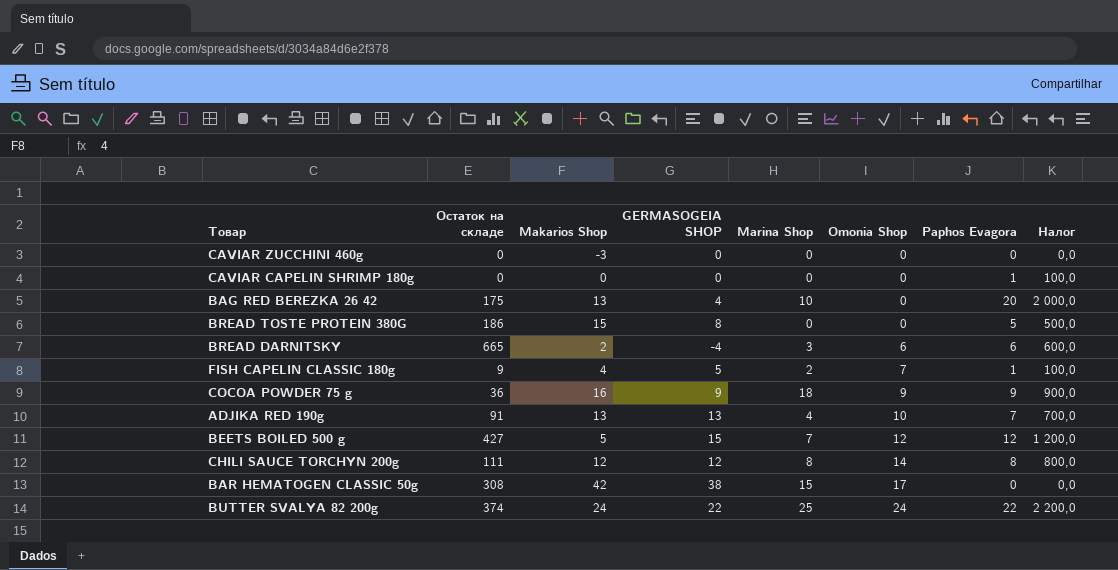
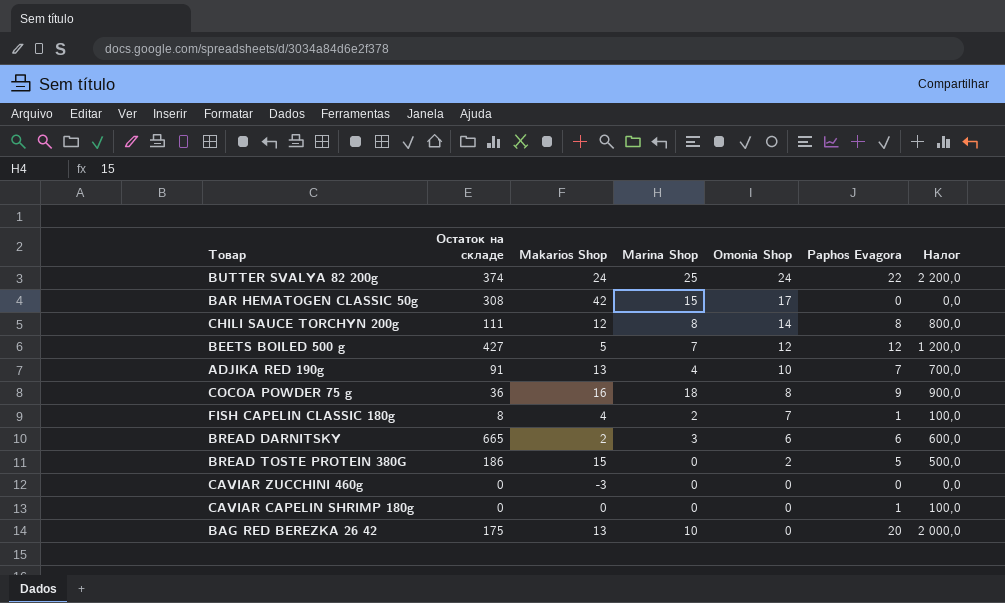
row order: Omonia Shop ascending -> Omonia Shop descending
column GERMASOGEIA SHOP | position: 4 -> none
COCOA POWDER 75 g | Omonia Shop: 9 -> 8
FISH CAPELIN CLASSIC 180g | Остаток на складе: 9 -> 8
BREAD TOSTE PROTEIN 380G | Omonia Shop: 0 -> 2

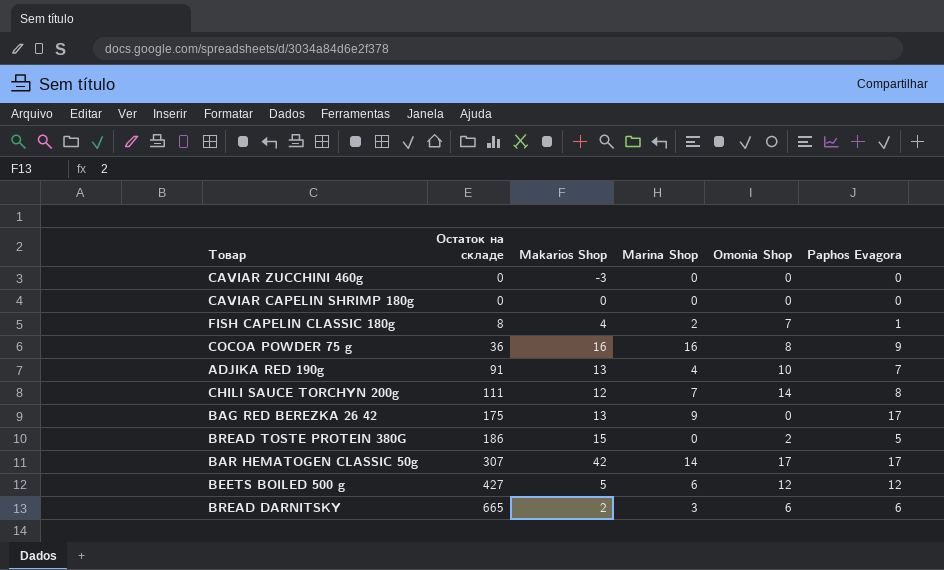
row order: Omonia Shop descending -> Остаток на складе ascending
column Налог | formula: [Paphos Evagora] * 100 -> none
row BUTTER SVALYA 82 200g: 374 | 24 | 25 | 24 | 22 | 2 200,0 -> none
CAVIAR CAPELIN SHRIMP 180g | Paphos Evagora: 1 -> 0
COCOA POWDER 75 g | Marina Shop: 18 -> 16
CHILI SAUCE TORCHYN 200g | Marina Shop: 8 -> 7
BAG RED BEREZKA 26 42 | Marina Shop: 10 -> 9
BAG RED BEREZKA 26 42 | Paphos Evagora: 20 -> 17
BAR HEMATOGEN CLASSIC 50g | Остаток на складе: 308 -> 307
BAR HEMATOGEN CLASSIC 50g | Marina Shop: 15 -> 14
BAR HEMATOGEN CLASSIC 50g | Paphos Evagora: 0 -> 17
BEETS BOILED 500 g | Marina Shop: 7 -> 6

